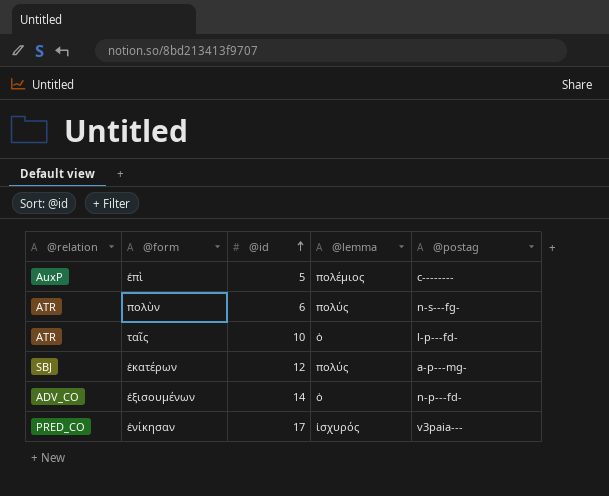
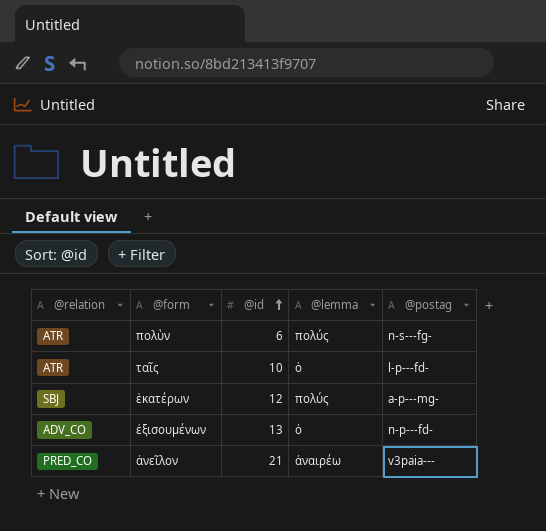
row ἐπὶ: AuxP | 5 | πολέμιος | c-------- -> none
row ἐνίκησαν: PRED_CO | 17 | ἰσχυρός | v3paia--- -> none
ἐξισουμένων | @id: 14 -> 13
row ἀνεῖλον: none -> PRED_CO | 21 | ἀναιρέω | v3paia---

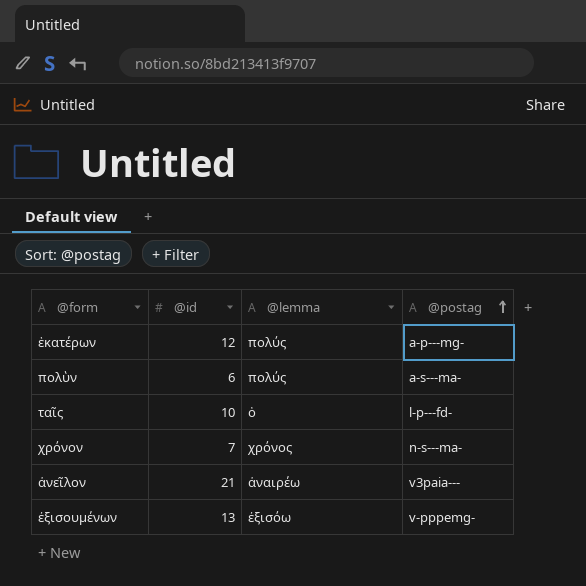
row order: @id ascending -> @postag ascending
column @relation | position: 1 -> none
πολὺν | @postag: n-s---fg- -> a-s---ma-
row χρόνον: none -> 7 | χρόνος | n-s---ma-
ἐξισουμένων | @lemma: ὁ -> ἐξισόω
ἐξισουμένων | @postag: n-p---fd- -> v-pppemg-

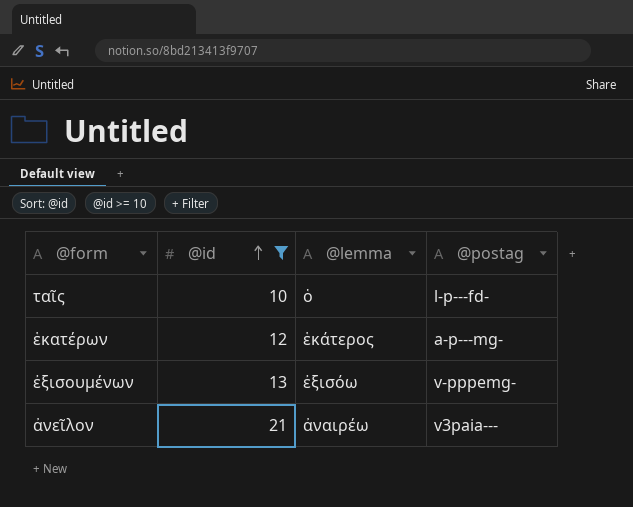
filter: none -> @id >= 10
row order: @postag ascending -> @id ascending
ἑκατέρων | @lemma: πολύς -> ἑκάτερος

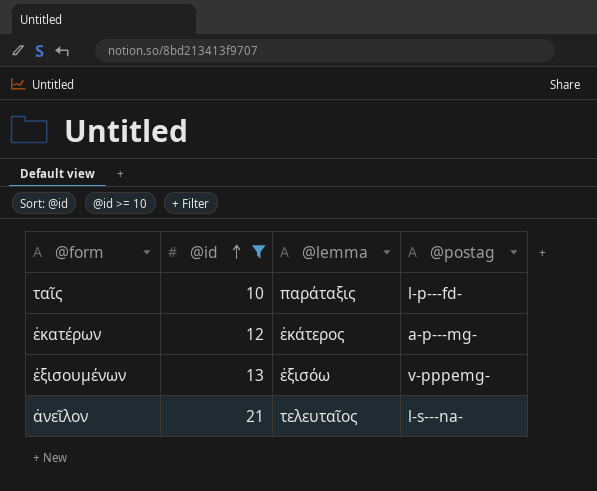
ταῖς | @lemma: ὁ -> παράταξις
ἀνεῖλον | @lemma: ἀναιρέω -> τελευταῖος
ἀνεῖλον | @postag: v3paia--- -> l-s---na-

